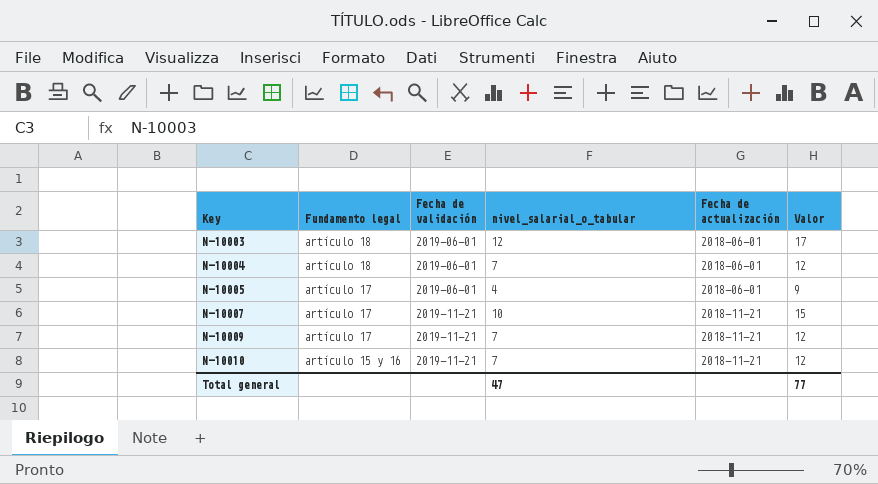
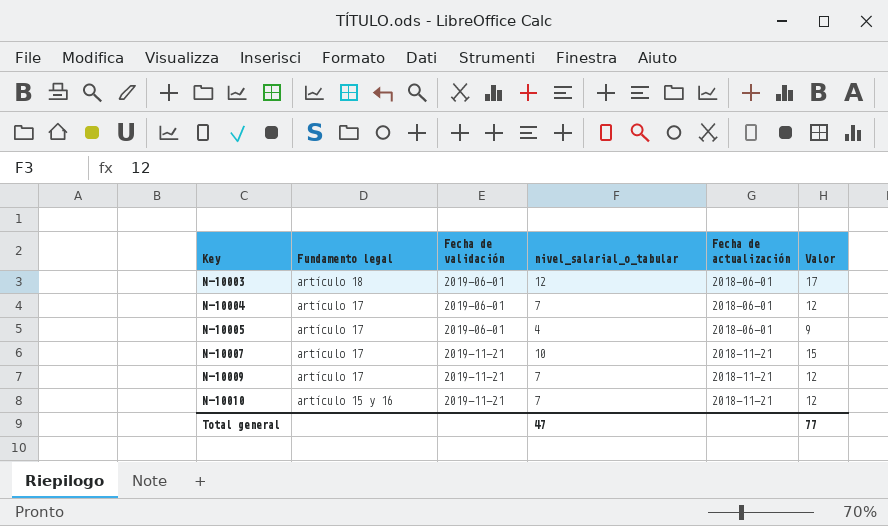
N-10004 | Fundamento legal: artículo 18 -> artículo 17

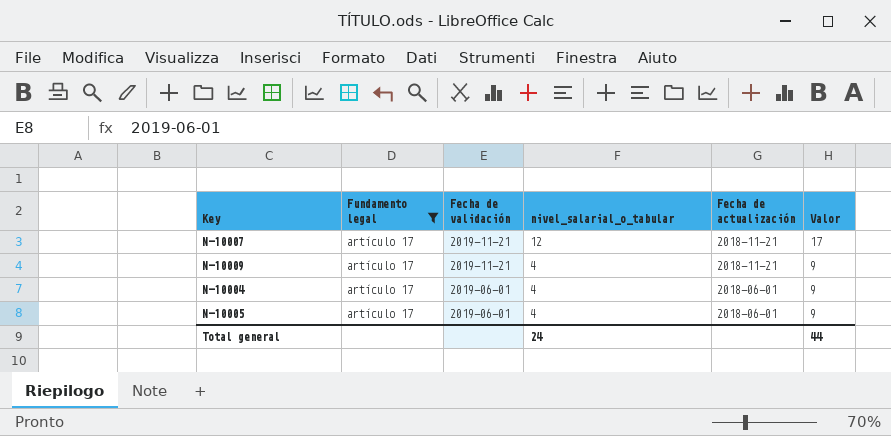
filter: none -> Fundamento legal = artículo 17
row order: Key ascending -> Fecha de validación descending
N-10007 | nivel_salarial_o_tabular: 10 -> 12
N-10007 | Valor: 15 -> 17
N-10009 | nivel_salarial_o_tabular: 7 -> 4
N-10009 | Valor: 12 -> 9
N-10004 | nivel_salarial_o_tabular: 7 -> 4
N-10004 | Valor: 12 -> 9
Total general | nivel_salarial_o_tabular: 47 -> 24
Total general | Valor: 77 -> 44

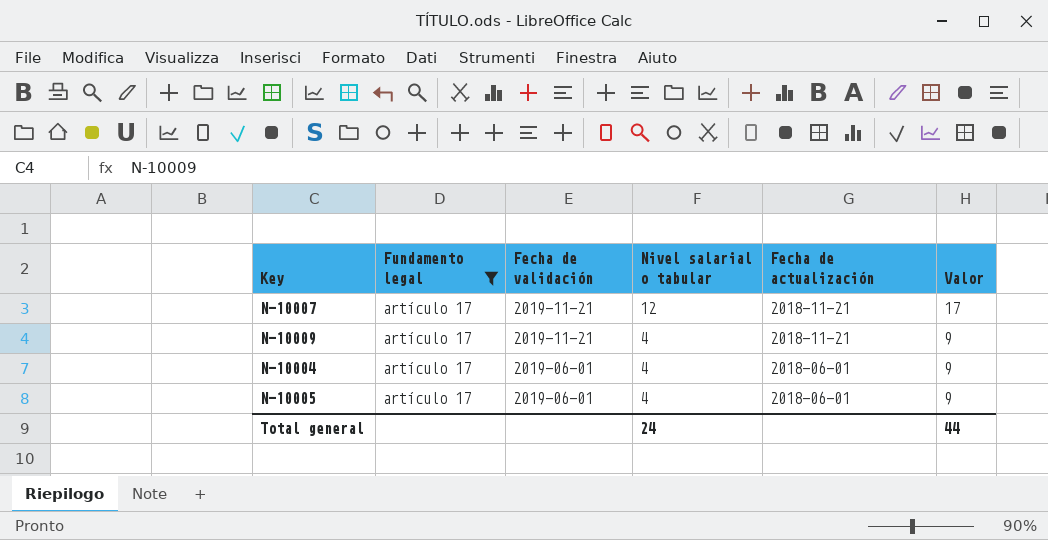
column name: nivel_salarial_o_tabular -> Nivel salarial o tabular

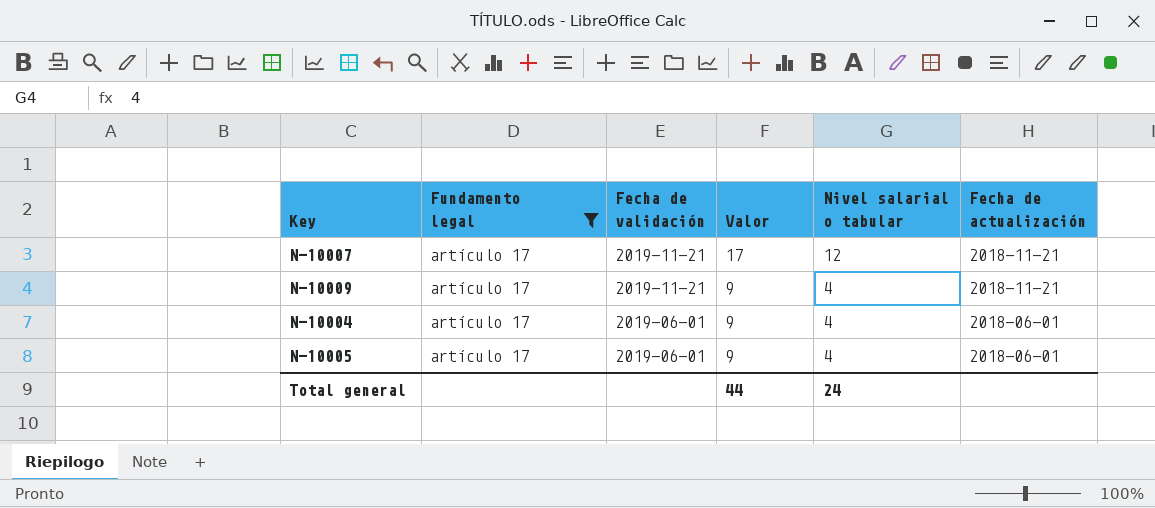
column Valor | position: 6 -> 4

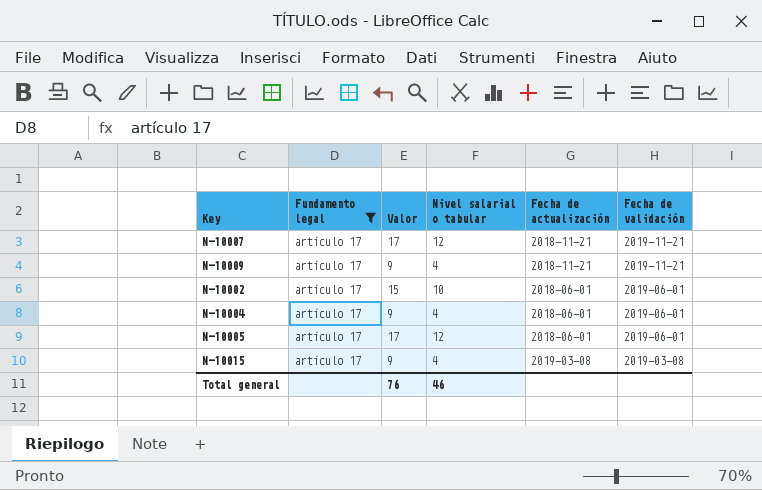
column Fecha de validación | position: 3 -> 6
row N-10002: none -> artículo 17 | 15 | 10 | 2018-06-01 | 2019-06-01
N-10005 | Valor: 9 -> 17
N-10005 | Nivel salarial o tabular: 4 -> 12
row N-10015: none -> artículo 17 | 9 | 4 | 2019-03-08 | 2019-03-08
Total general | Valor: 44 -> 76
Total general | Nivel salarial o tabular: 24 -> 46

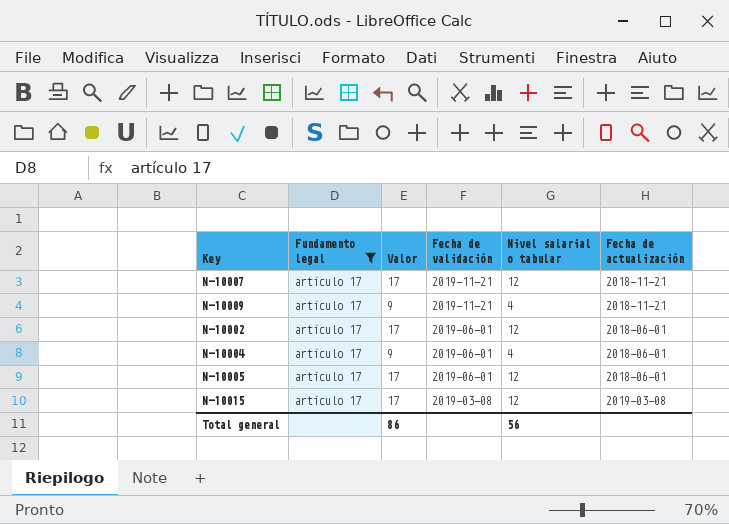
column Fecha de validación | position: 6 -> 4
N-10002 | Valor: 15 -> 17
N-10002 | Nivel salarial o tabular: 10 -> 12
N-10015 | Valor: 9 -> 17
N-10015 | Nivel salarial o tabular: 4 -> 12
Total general | Valor: 76 -> 86
Total general | Nivel salarial o tabular: 46 -> 56

